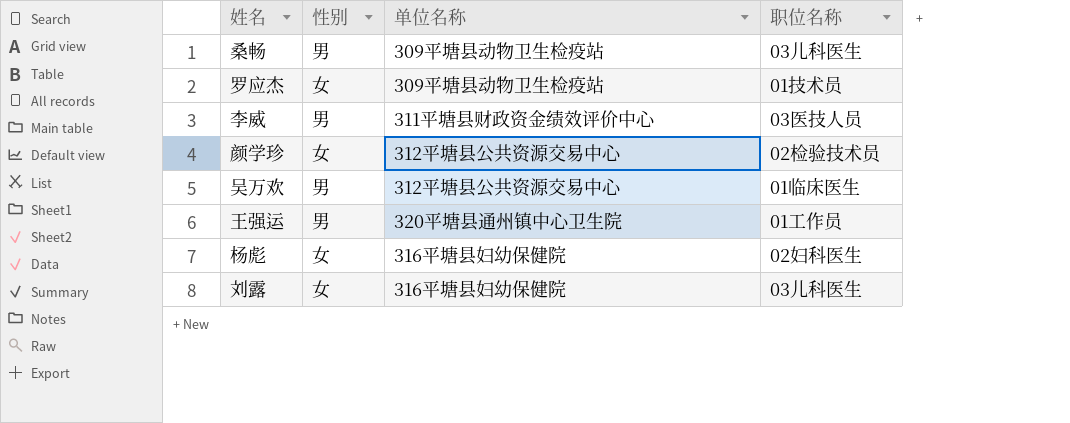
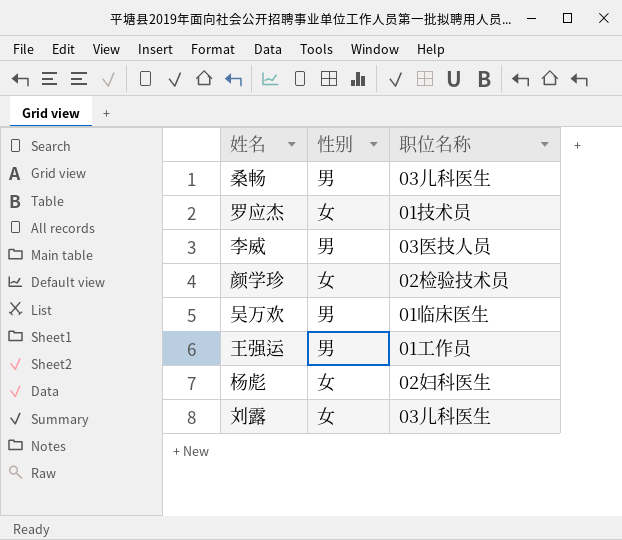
column 单位名称 | position: 3 -> none

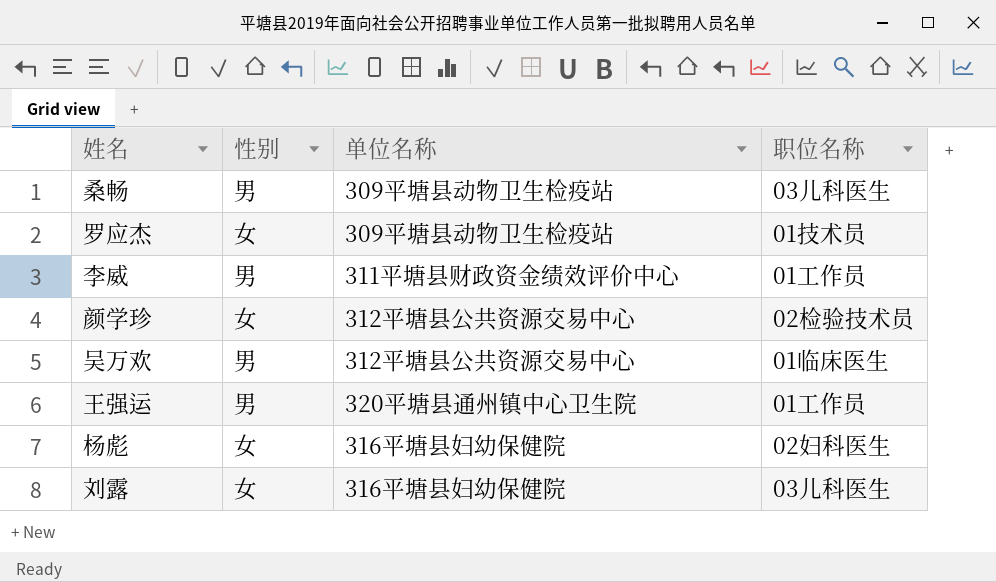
column 单位名称 | position: none -> 3
李威 | 职位名称: 03医技人员 -> 01工作员

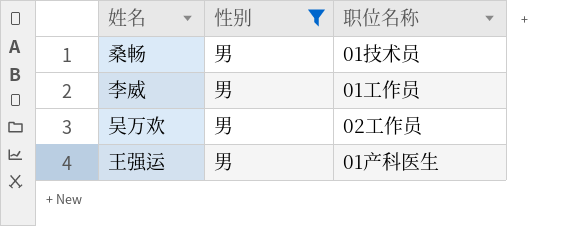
filter: none -> 性别 = 男
column 单位名称 | position: 3 -> none
桑畅 | 职位名称: 03儿科医生 -> 01技术员
吴万欢 | 职位名称: 01临床医生 -> 02工作员
王强运 | 职位名称: 01工作员 -> 01产科医生

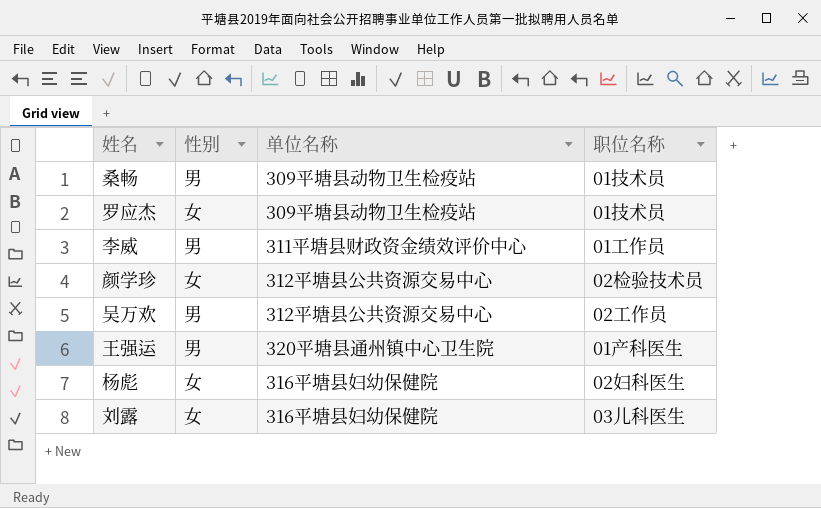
filter: 性别 = 男 -> none
column 单位名称 | position: none -> 3

